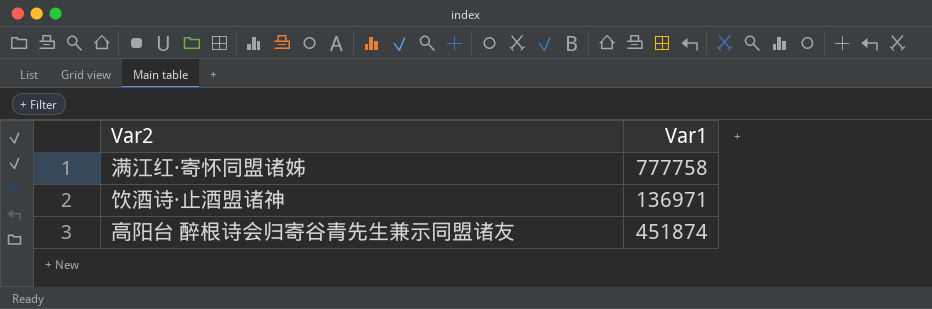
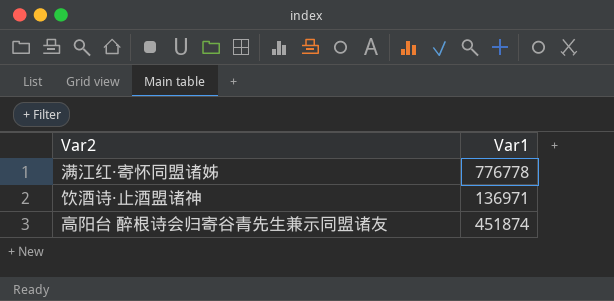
满江红·寄怀同盟诸姊 | Var1: 777758 -> 776778

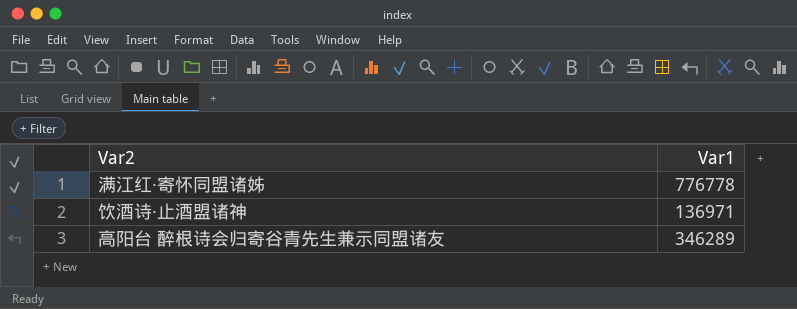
高阳台 醉根诗会归寄谷青先生兼示同盟诸友 | Var1: 451874 -> 346289

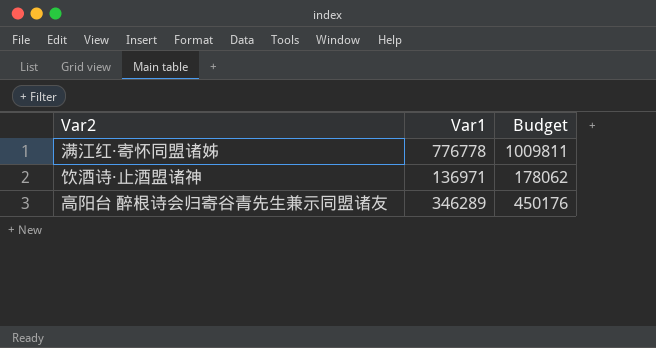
column Budget | formula: none -> [Var1] * 1.3

